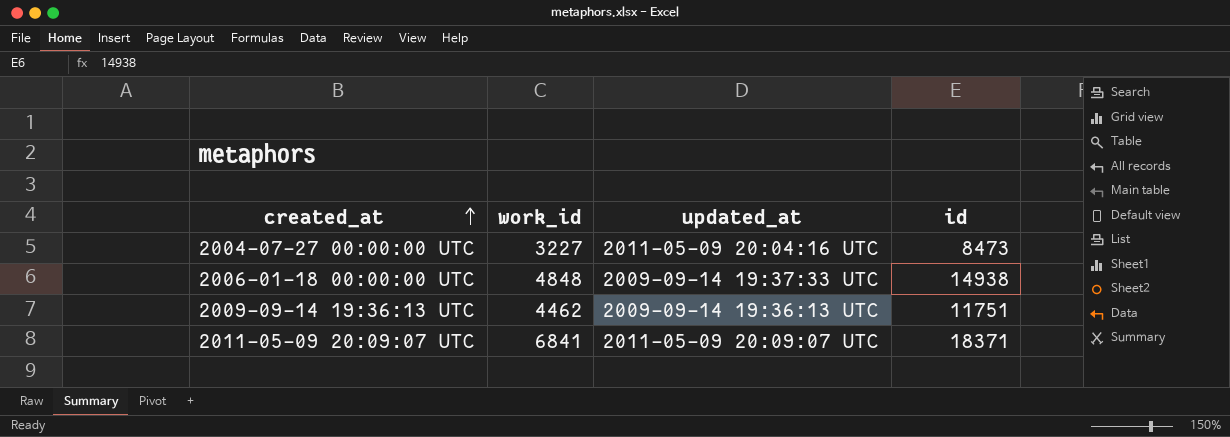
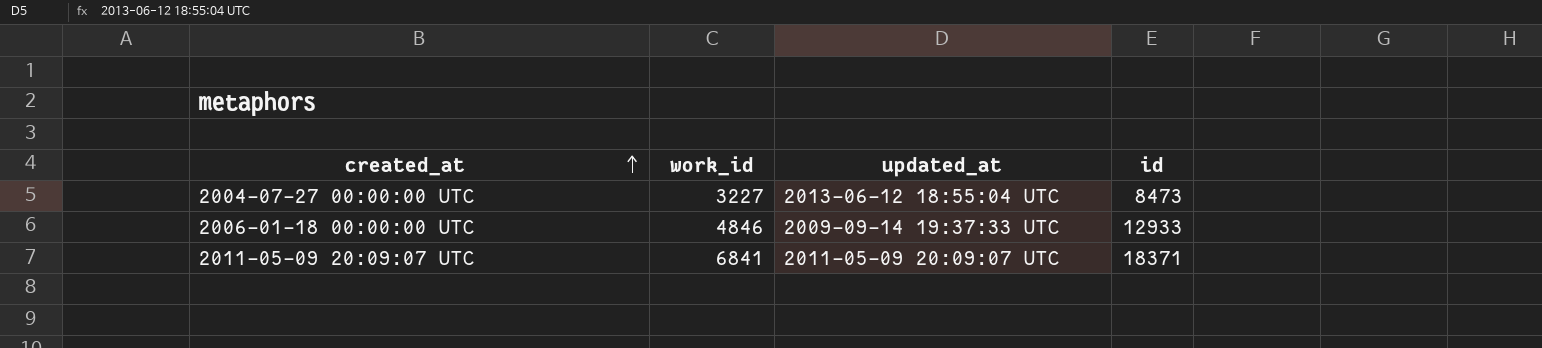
row 2009-09-14 19:36:13 UTC: 4462 | 2009-09-14 19:36:13 UTC | 11751 -> none
2004-07-27 00:00:00 UTC | updated_at: 2011-05-09 20:04:16 UTC -> 2013-06-12 18:55:04 UTC
2006-01-18 00:00:00 UTC | work_id: 4848 -> 4846
2006-01-18 00:00:00 UTC | id: 14938 -> 12933

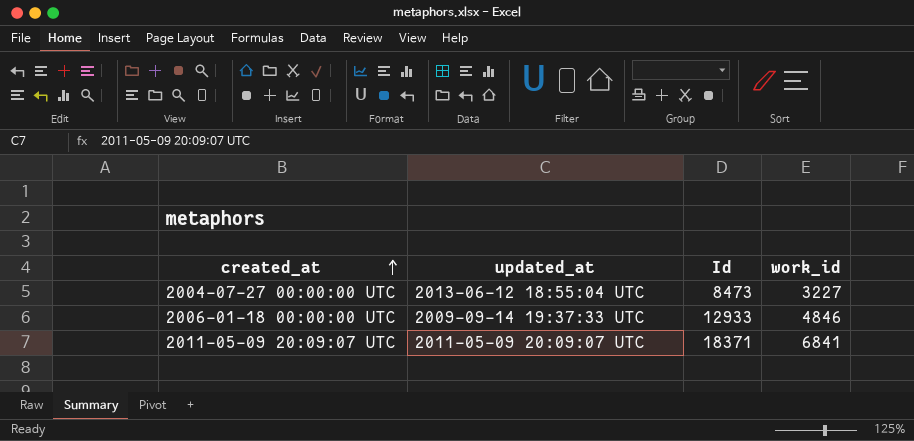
column name: id -> Id
column work_id | position: 2 -> 4

